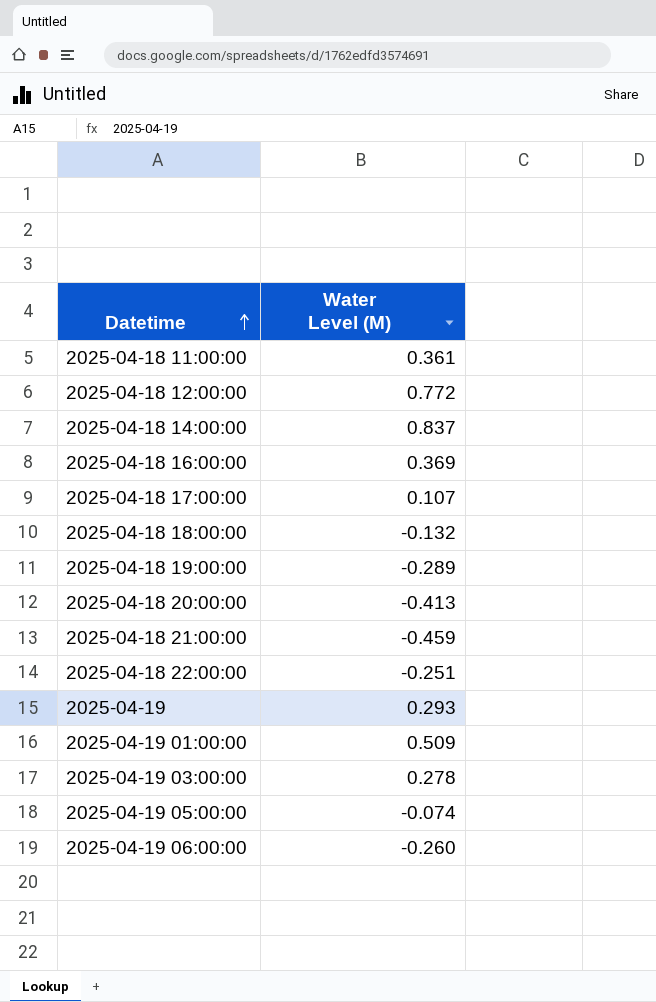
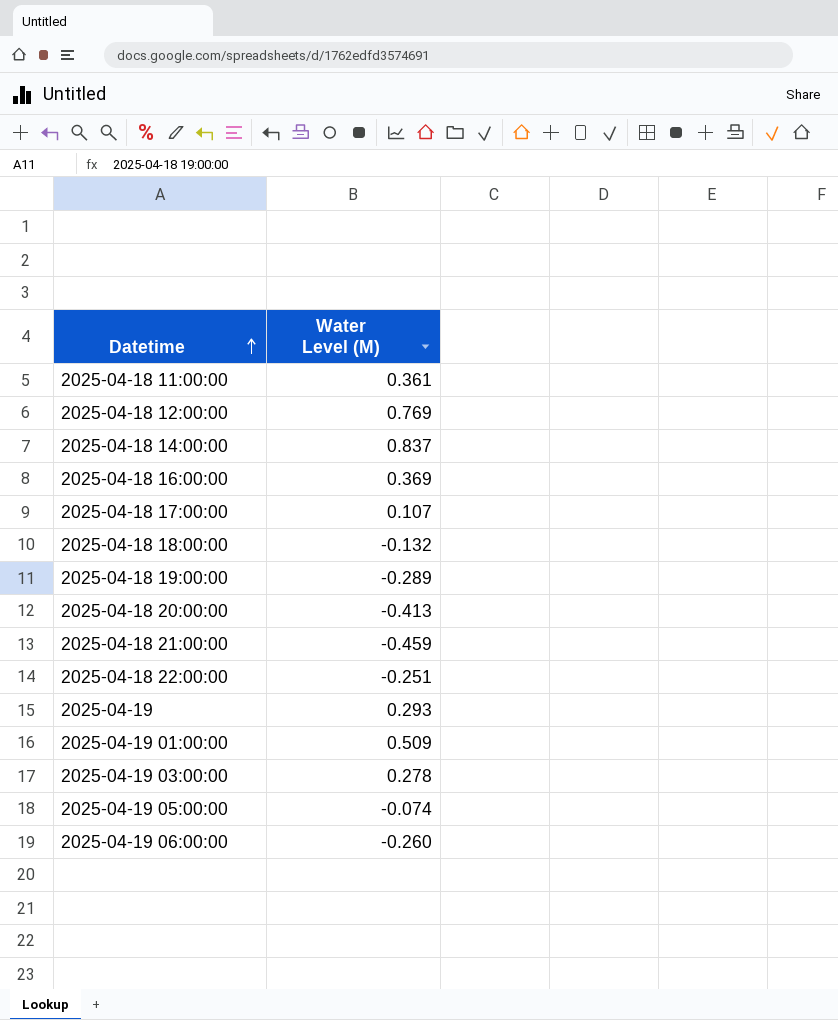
2025-04-18 12:00:00 | Water Level (M): 0.772 -> 0.769

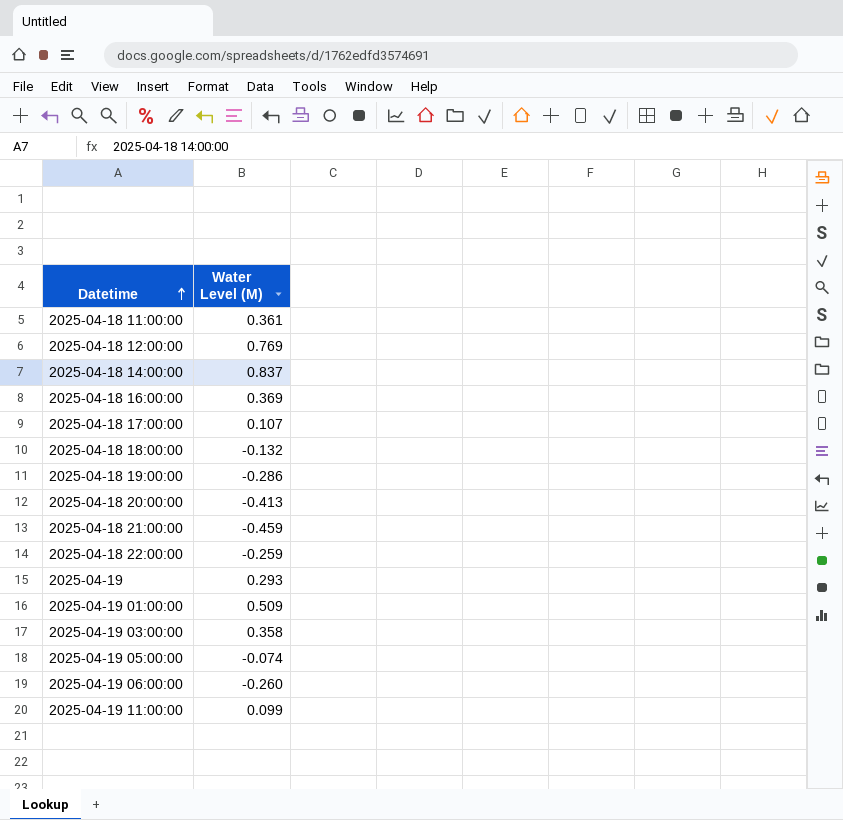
2025-04-18 19:00:00 | Water Level (M): -0.289 -> -0.286
2025-04-18 22:00:00 | Water Level (M): -0.251 -> -0.259
2025-04-19 03:00:00 | Water Level (M): 0.278 -> 0.358
row 2025-04-19 11:00:00: none -> 0.099

